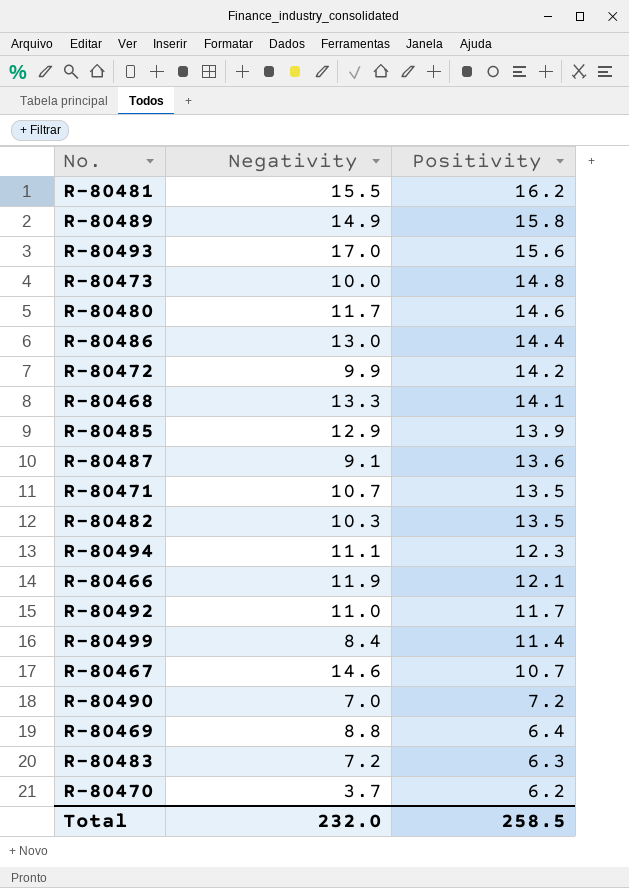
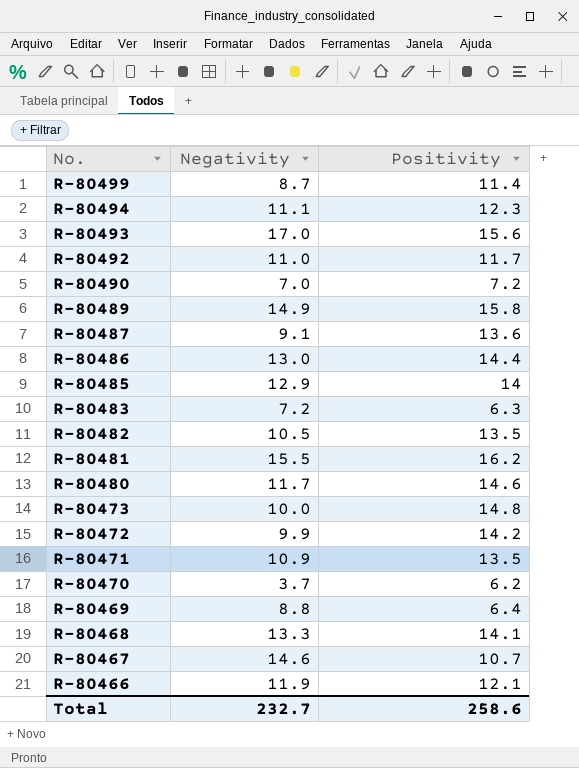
row order: Positivity descending -> No. descending
R-80499 | Negativity: 8.4 -> 8.7
R-80485 | Positivity: 13.9 -> 14
R-80482 | Negativity: 10.3 -> 10.5
R-80471 | Negativity: 10.7 -> 10.9
Total | Negativity: 232.0 -> 232.7
Total | Positivity: 258.5 -> 258.6

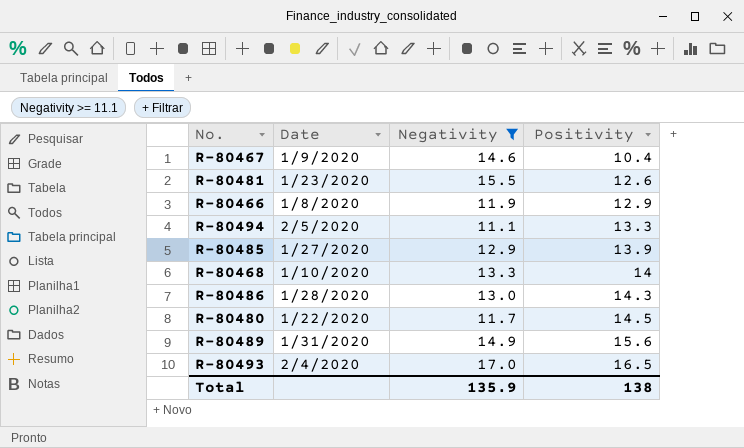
filter: none -> Negativity >= 11.1
row order: No. descending -> Positivity ascending
column Date | position: none -> 2
R-80467 | Positivity: 10.7 -> 10.4
R-80481 | Positivity: 16.2 -> 12.6
R-80466 | Positivity: 12.1 -> 12.9
R-80494 | Positivity: 12.3 -> 13.3
R-80485 | Positivity: 14 -> 13.9
R-80468 | Positivity: 14.1 -> 14
R-80486 | Positivity: 14.4 -> 14.3
R-80480 | Positivity: 14.6 -> 14.5
R-80489 | Positivity: 15.8 -> 15.6
R-80493 | Positivity: 15.6 -> 16.5
Total | Negativity: 232.7 -> 135.9
Total | Positivity: 258.6 -> 138

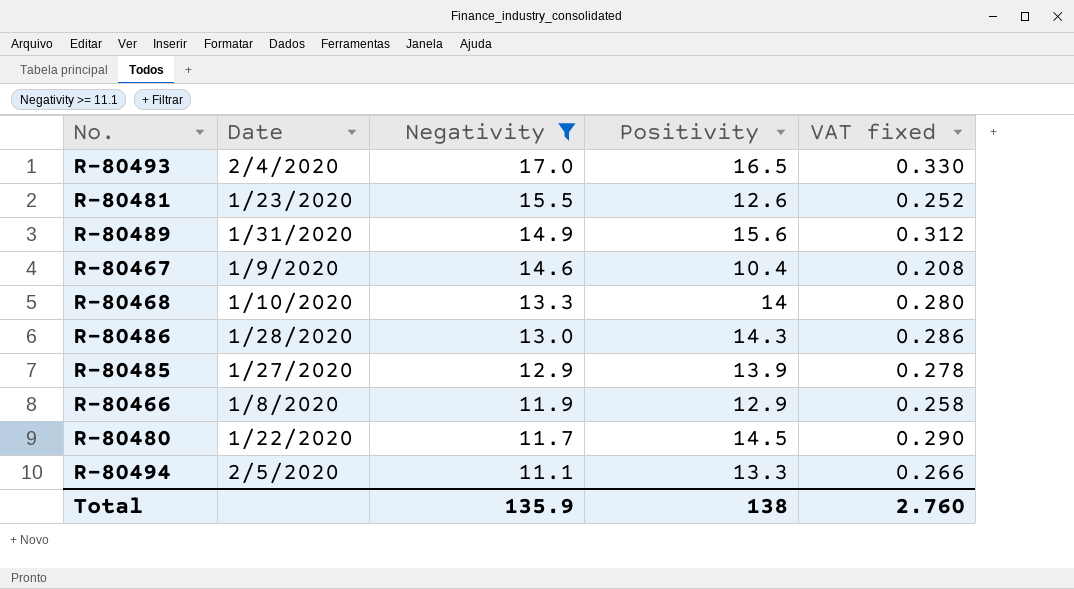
row order: Positivity ascending -> Negativity descending
column VAT fixed | formula: none -> [Positivity] * 0.02

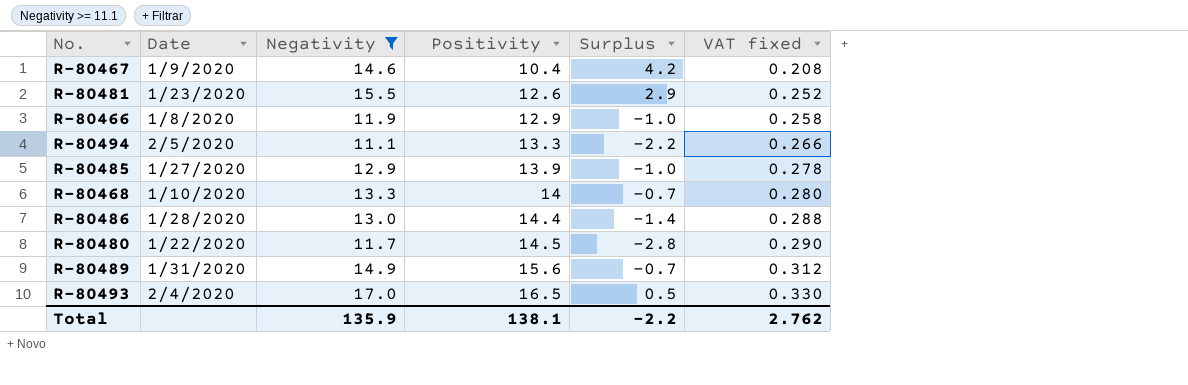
row order: Negativity descending -> Positivity ascending
column Surplus | formula: none -> [Negativity] - [Positivity]
R-80486 | Positivity: 14.3 -> 14.4
R-80486 | VAT fixed: 0.286 -> 0.288
Total | Positivity: 138 -> 138.1
Total | VAT fixed: 2.760 -> 2.762

